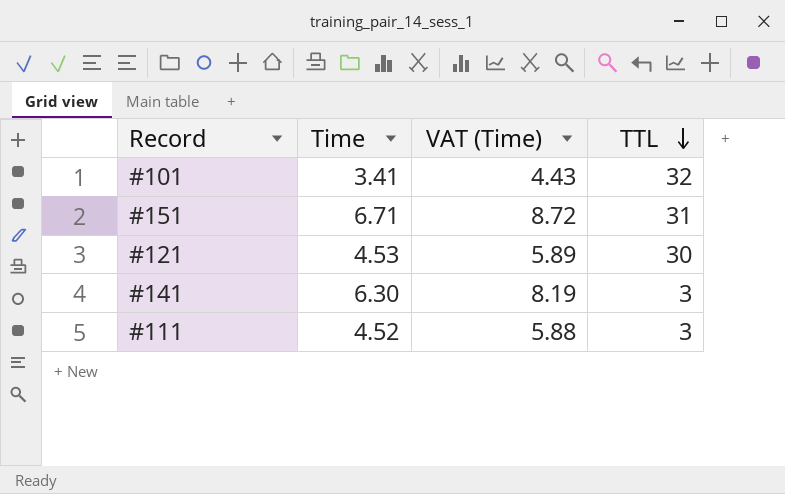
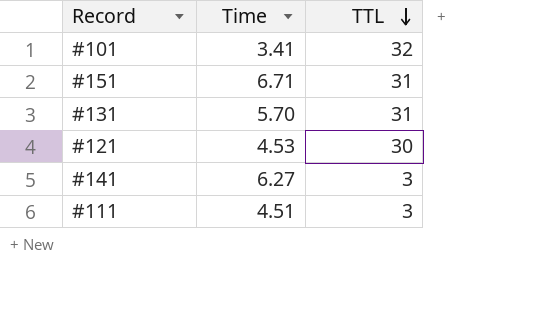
column VAT (Time) | formula: [Time] * 1.3 -> none
row #131: none -> 5.70 | 31
#141 | Time: 6.30 -> 6.27
#111 | Time: 4.52 -> 4.51

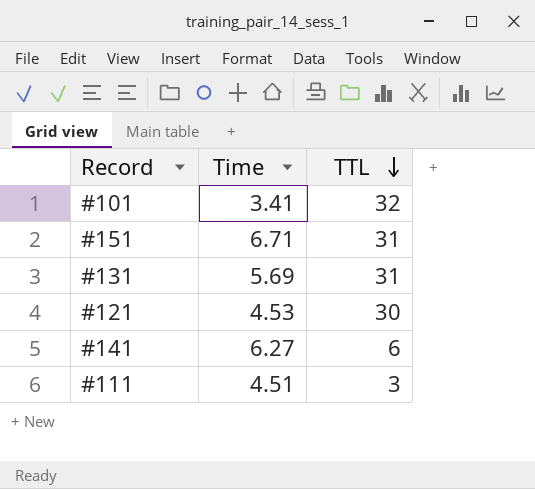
#131 | Time: 5.70 -> 5.69
#141 | TTL: 3 -> 6

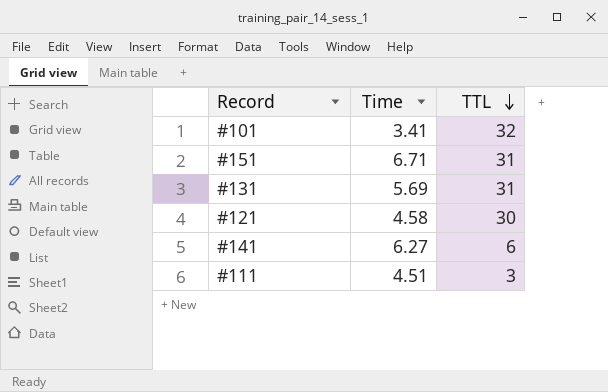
#121 | Time: 4.53 -> 4.58

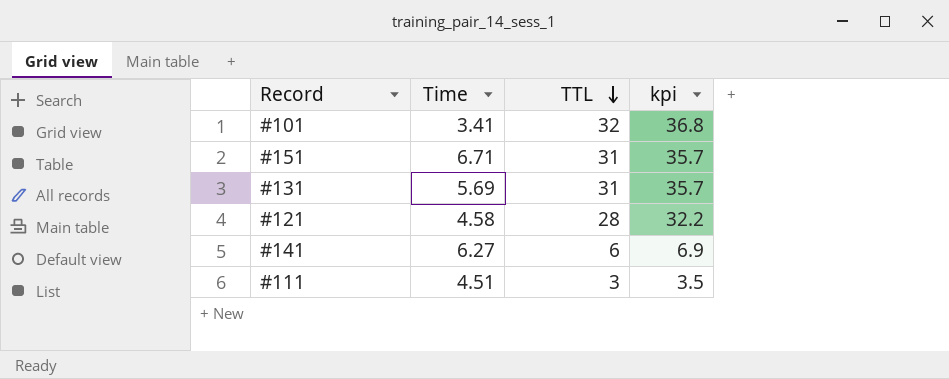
column kpi | formula: none -> [TTL] * 1.15
#121 | TTL: 30 -> 28

